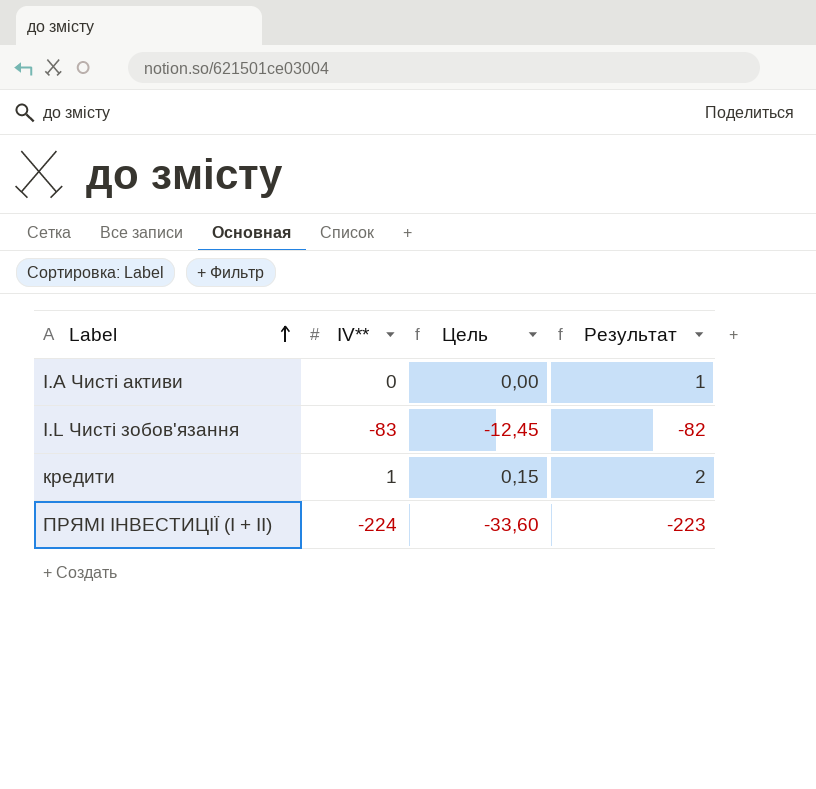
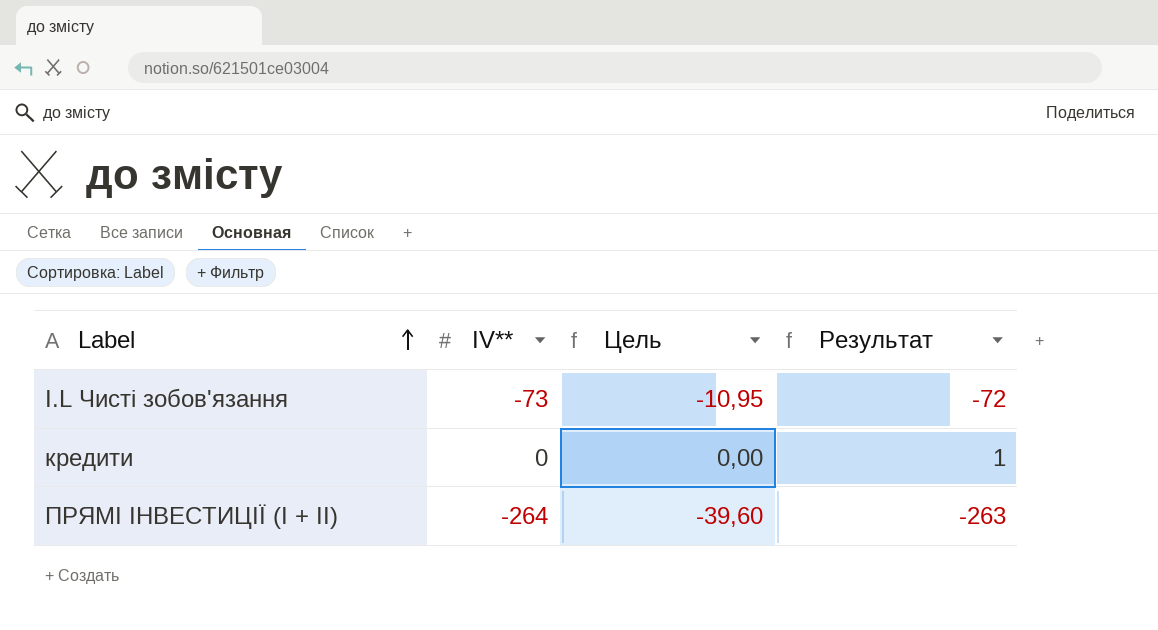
row I.A Чисті активи: 0 | 0,00 | 1 -> none
I.L Чисті зобов'язання | IV**: -83 -> -73
I.L Чисті зобов'язання | Цель: -12,45 -> -10,95
I.L Чисті зобов'язання | Результат: -82 -> -72
кредити | IV**: 1 -> 0
кредити | Цель: 0,15 -> 0,00
кредити | Результат: 2 -> 1
ПРЯМІ ІНВЕСТИЦІЇ (I + II) | IV**: -224 -> -264
ПРЯМІ ІНВЕСТИЦІЇ (I + II) | Цель: -33,60 -> -39,60
ПРЯМІ ІНВЕСТИЦІЇ (I + II) | Результат: -223 -> -263

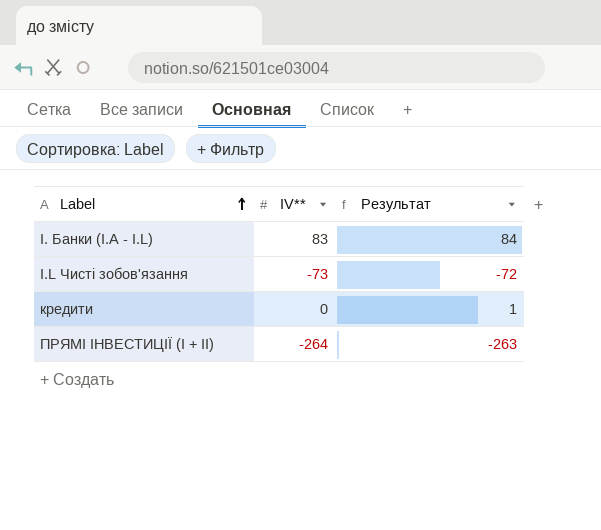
column Цель | formula: [IV**] * 0,15 -> none
row I. Банки (I.A - I.L): none -> 83 | 84

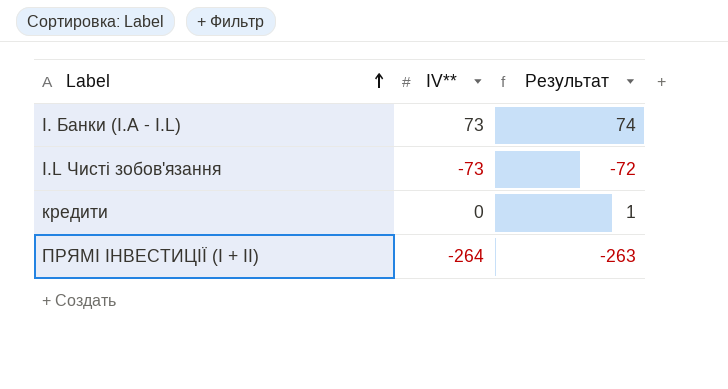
I. Банки (I.A - I.L) | IV**: 83 -> 73
I. Банки (I.A - I.L) | Результат: 84 -> 74

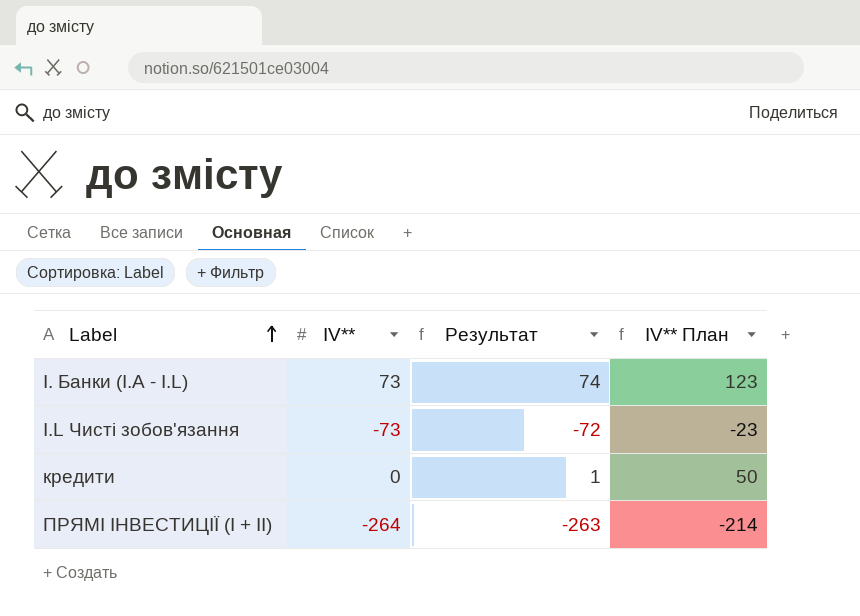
column IV** План | formula: none -> [IV**] + 50

